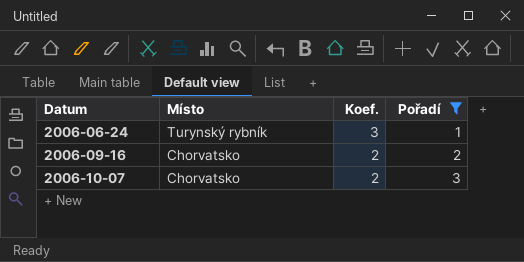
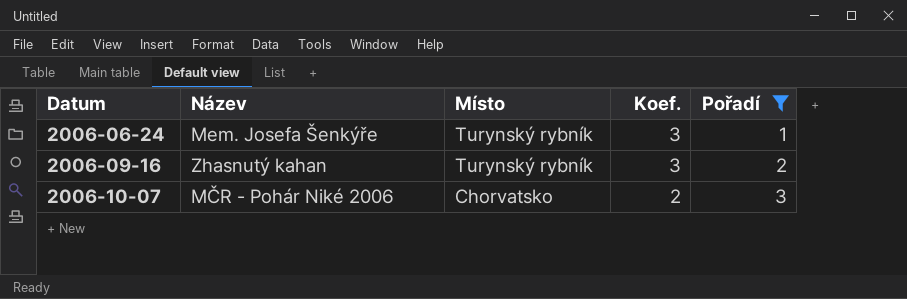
column Název | position: none -> 2
2006-09-16 | Místo: Chorvatsko -> Turynský rybník
2006-09-16 | Koef.: 2 -> 3

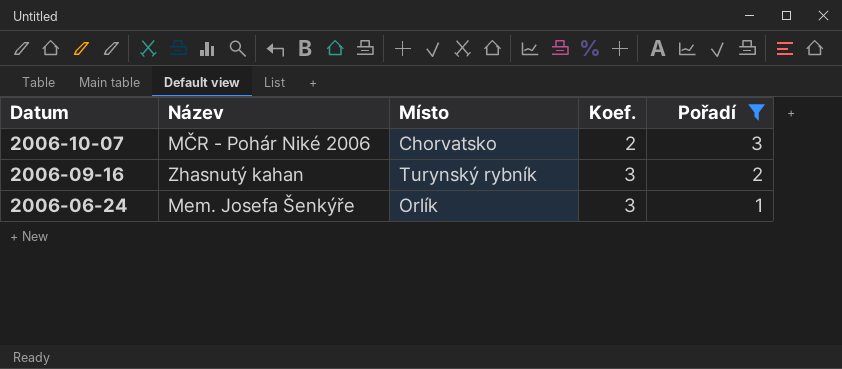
row order: Datum ascending -> Datum descending
2006-06-24 | Místo: Turynský rybník -> Orlík

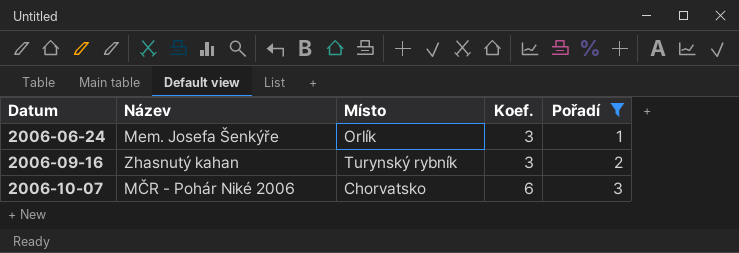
row order: Datum descending -> Datum ascending
2006-10-07 | Koef.: 2 -> 6

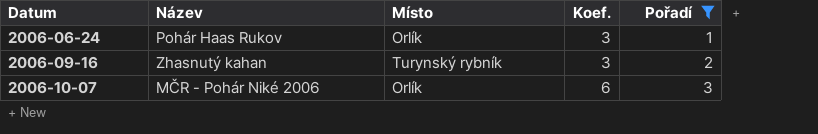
2006-06-24 | Název: Mem. Josefa Šenkýře -> Pohár Haas Rukov
2006-10-07 | Místo: Chorvatsko -> Orlík

